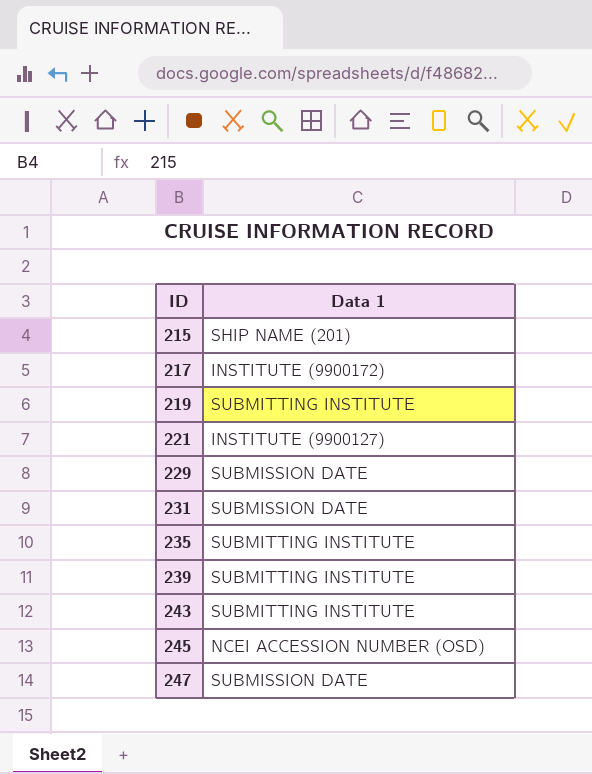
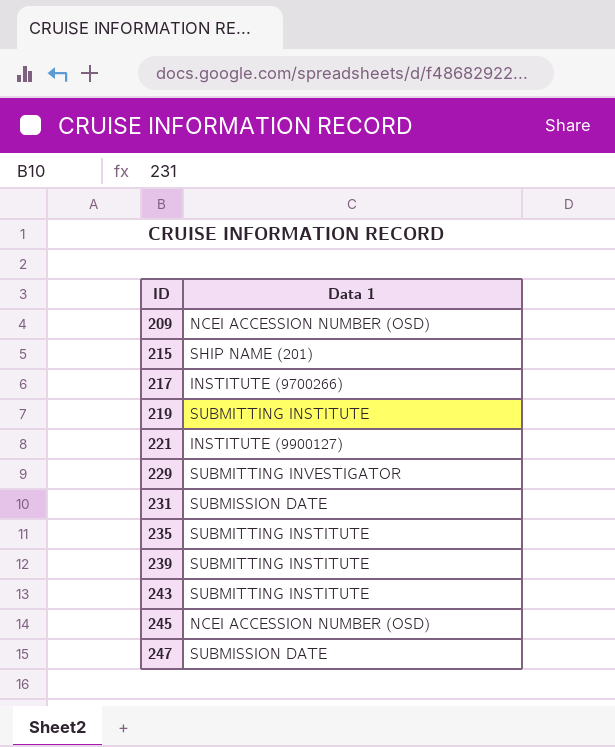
row 209: none -> NCEI ACCESSION NUMBER (OSD)
217 | Data 1: INSTITUTE (9900172) -> INSTITUTE (9700266)
229 | Data 1: SUBMISSION DATE -> SUBMITTING INVESTIGATOR

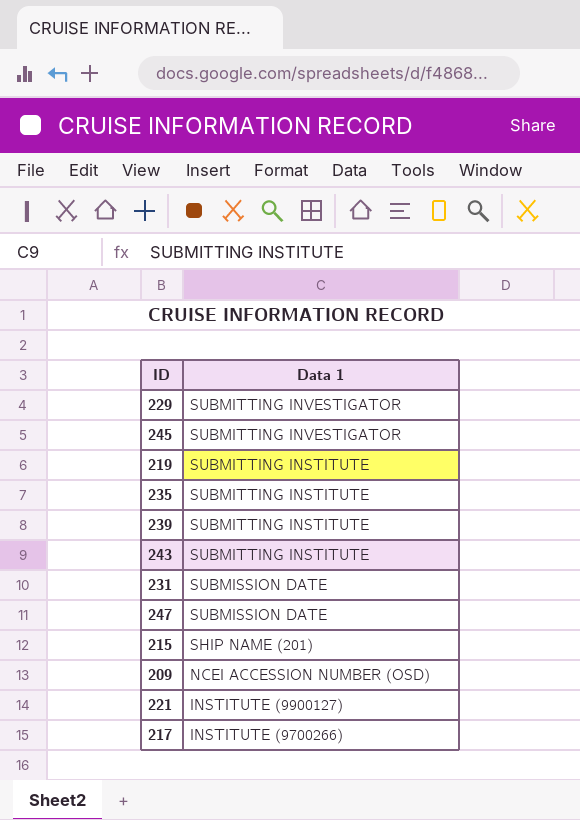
row order: ID ascending -> Data 1 descending
245 | Data 1: NCEI ACCESSION NUMBER (OSD) -> SUBMITTING INVESTIGATOR

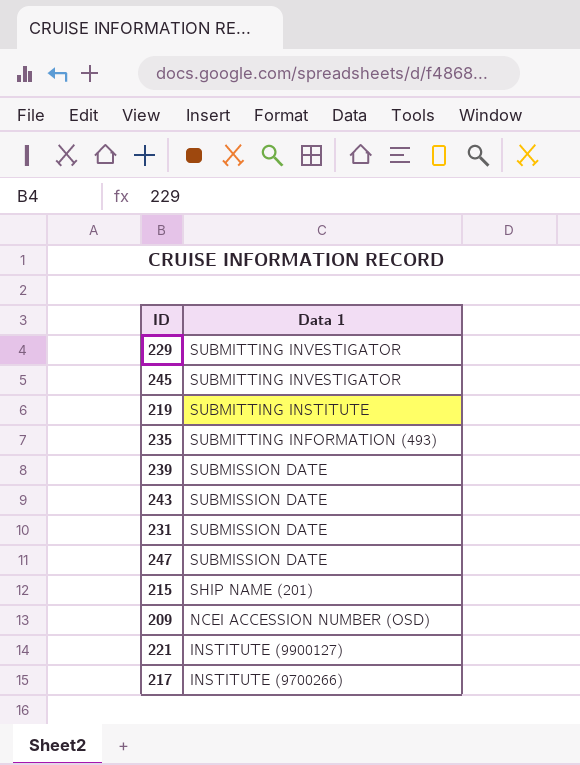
235 | Data 1: SUBMITTING INSTITUTE -> SUBMITTING INFORMATION (493)
239 | Data 1: SUBMITTING INSTITUTE -> SUBMISSION DATE
243 | Data 1: SUBMITTING INSTITUTE -> SUBMISSION DATE

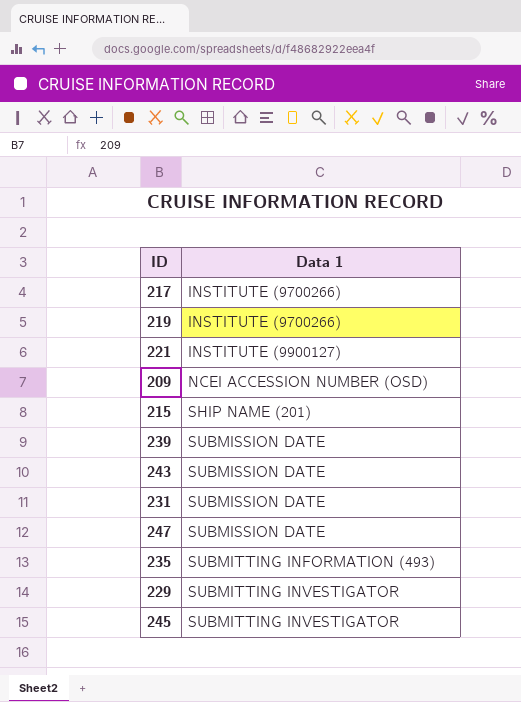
row order: Data 1 descending -> Data 1 ascending
219 | Data 1: SUBMITTING INSTITUTE -> INSTITUTE (9700266)

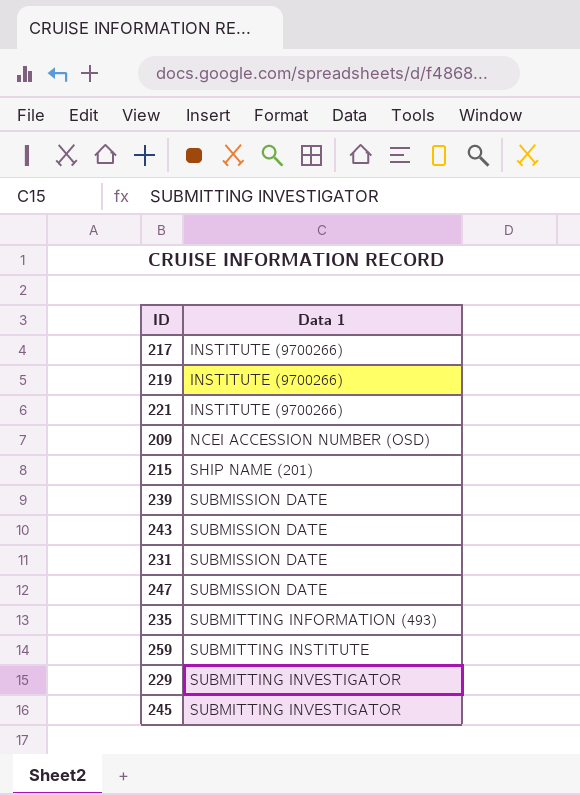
221 | Data 1: INSTITUTE (9900127) -> INSTITUTE (9700266)
row 259: none -> SUBMITTING INSTITUTE

